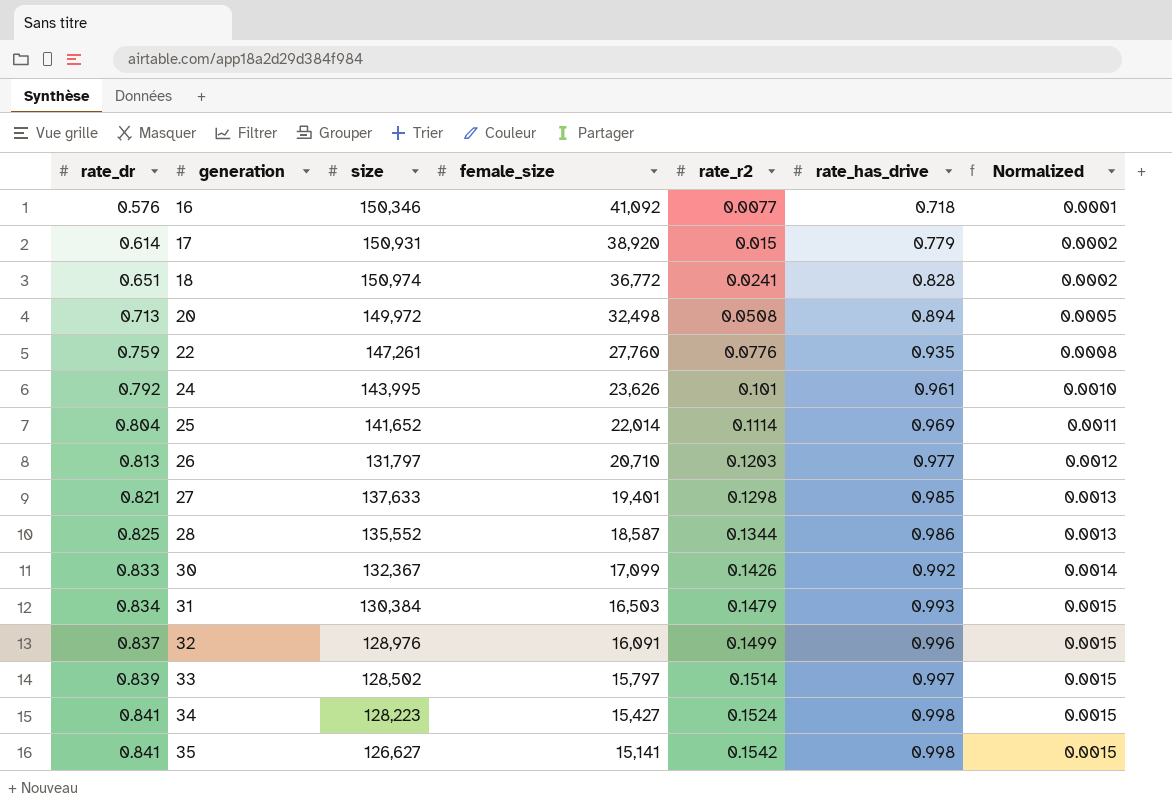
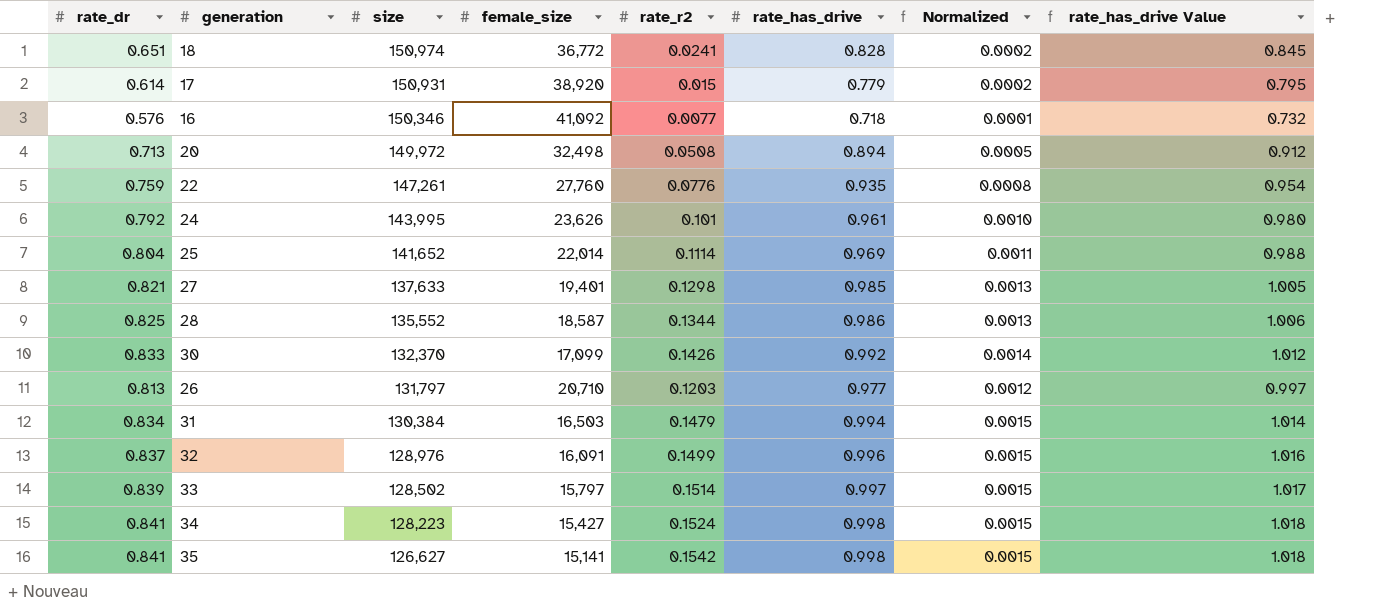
row order: rate_dr ascending -> size descending
column rate_has_drive Value | formula: none -> [rate_has_drive] * 1.02
30 | size: 132,367 -> 132,370
31 | rate_has_drive: 0.993 -> 0.994

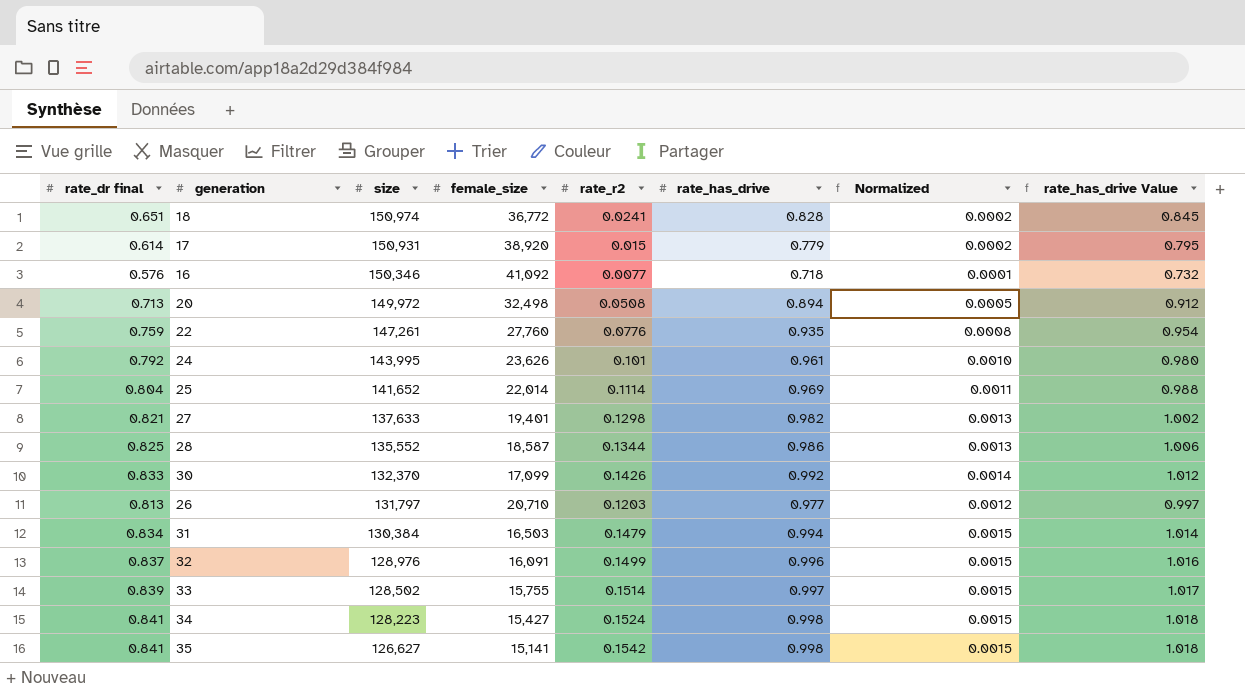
column name: rate_dr -> rate_dr final
27 | rate_has_drive: 0.985 -> 0.982
27 | rate_has_drive Value: 1.005 -> 1.002
33 | female_size: 15,797 -> 15,755

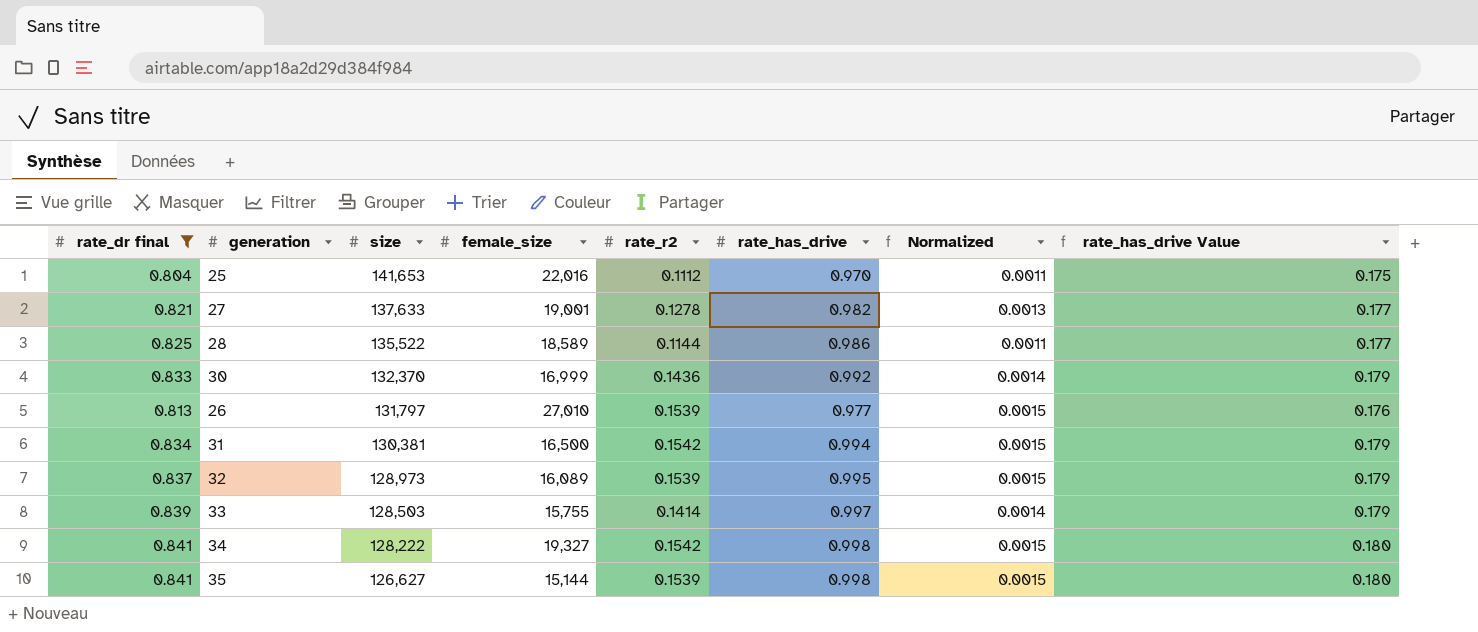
filter: none -> rate_dr final >= 0.804
column rate_has_drive Value | formula: [rate_has_drive] * 1.02 -> [rate_has_drive] * 0.18
25 | size: 141,652 -> 141,653
25 | female_size: 22,014 -> 22,016
25 | rate_r2: 0.1114 -> 0.1112
25 | rate_has_drive: 0.969 -> 0.970
27 | female_size: 19,401 -> 19,001
27 | rate_r2: 0.1298 -> 0.1278
28 | size: 135,552 -> 135,522
28 | female_size: 18,587 -> 18,589
28 | rate_r2: 0.1344 -> 0.1144
28 | Normalized: 0.0013 -> 0.0011
30 | female_size: 17,099 -> 16,999
30 | rate_r2: 0.1426 -> 0.1436
26 | female_size: 20,710 -> 27,010
26 | rate_r2: 0.1203 -> 0.1539
26 | Normalized: 0.0012 -> 0.0015
31 | size: 130,384 -> 130,381
31 | female_size: 16,503 -> 16,500
31 | rate_r2: 0.1479 -> 0.1542
32 | size: 128,976 -> 128,973
32 | female_size: 16,091 -> 16,089
32 | rate_r2: 0.1499 -> 0.1539
32 | rate_has_drive: 0.996 -> 0.995
33 | size: 128,502 -> 128,503
33 | rate_r2: 0.1514 -> 0.1414
33 | Normalized: 0.0015 -> 0.0014
34 | size: 128,223 -> 128,222
34 | female_size: 15,427 -> 19,327
34 | rate_r2: 0.1524 -> 0.1542
35 | female_size: 15,141 -> 15,144
35 | rate_r2: 0.1542 -> 0.1539

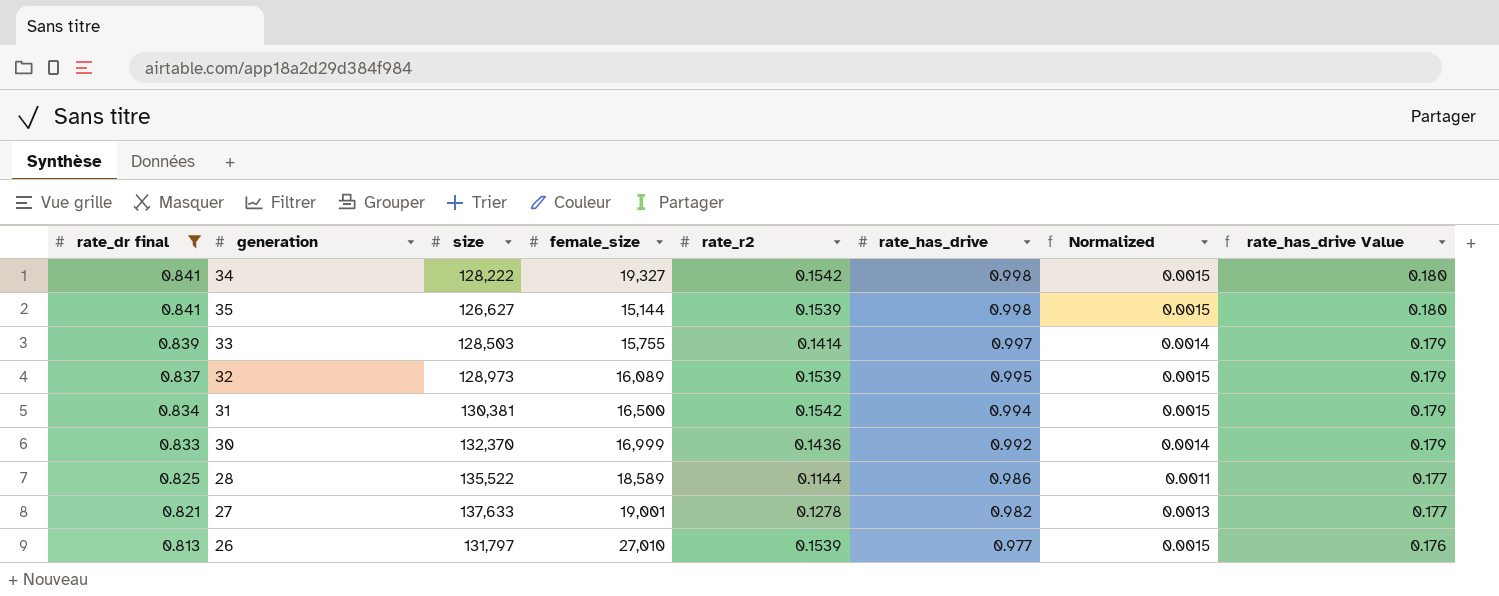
row order: size descending -> rate_dr final descending
row 25: 0.804 | 141,653 | 22,016 | 0.1112 | 0.970 | 0.0011 | 0.175 -> none

